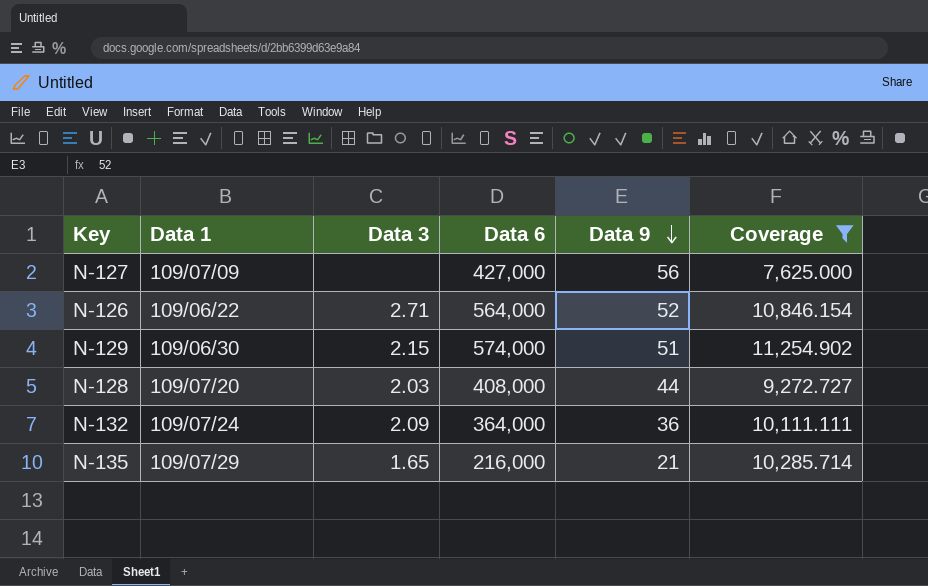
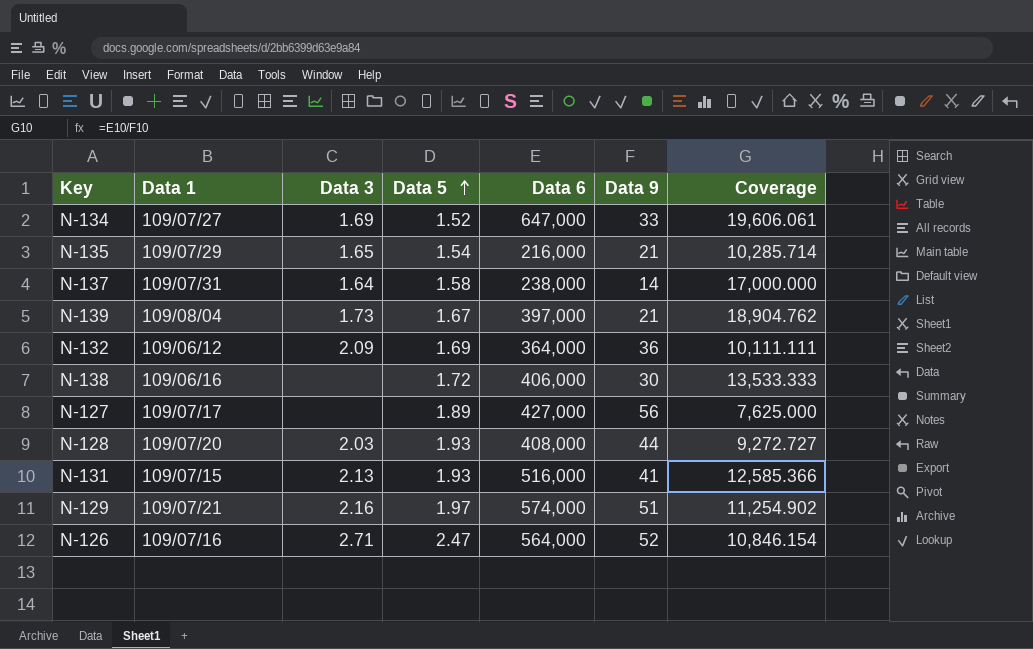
filter: Coverage <= 11,254.902 -> none
row order: Data 9 descending -> Data 5 ascending
column Data 5 | position: none -> 4
N-132 | Data 1: 109/07/24 -> 109/06/12
N-127 | Data 1: 109/07/09 -> 109/07/17
N-129 | Data 1: 109/06/30 -> 109/07/21
N-129 | Data 3: 2.15 -> 2.16
N-126 | Data 1: 109/06/22 -> 109/07/16

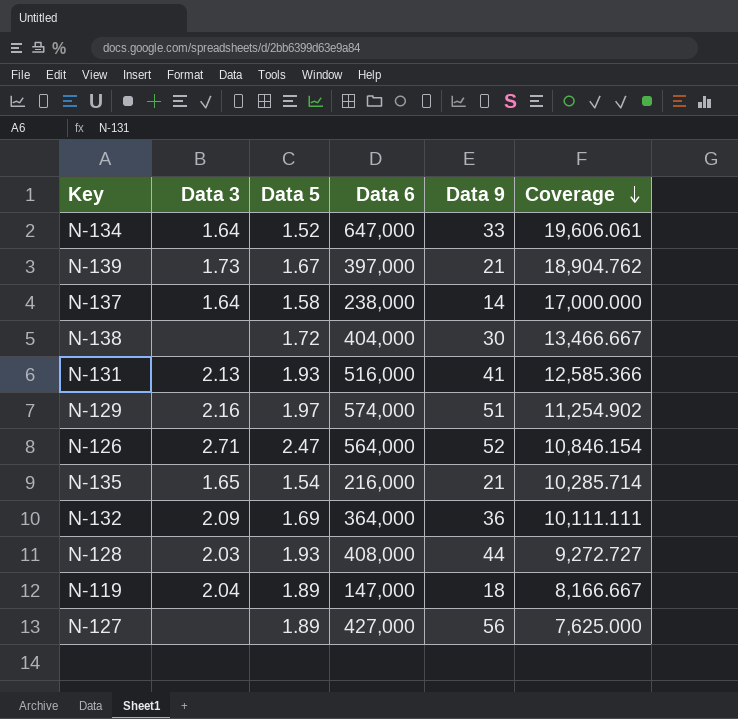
row order: Data 5 ascending -> Coverage descending
column Data 1 | position: 2 -> none
N-134 | Data 3: 1.69 -> 1.64
N-138 | Data 6: 406,000 -> 404,000
N-138 | Coverage: 13,533.333 -> 13,466.667
row N-119: none -> 2.04 | 1.89 | 147,000 | 18 | 8,166.667

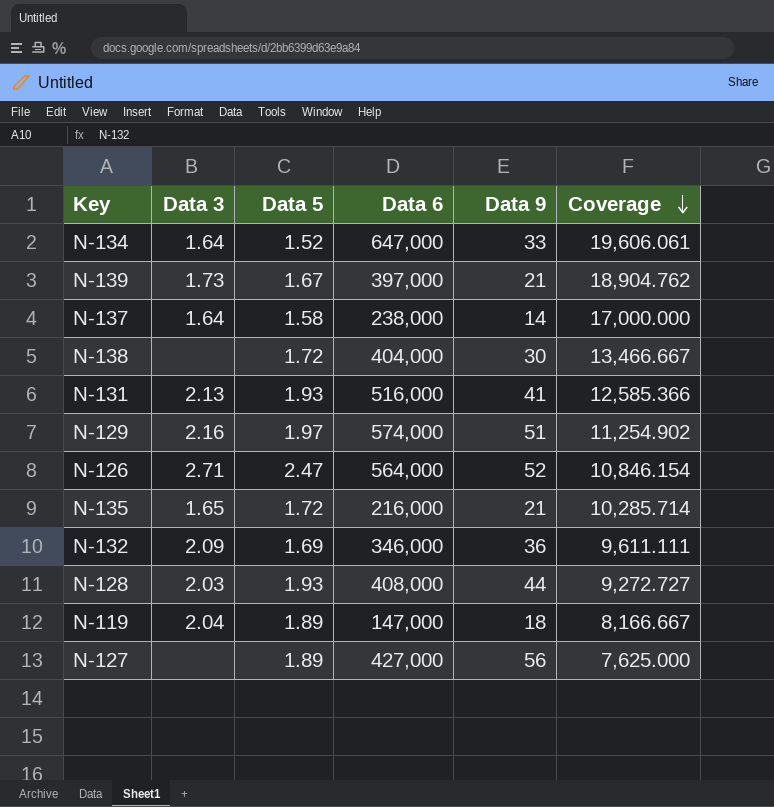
N-135 | Data 5: 1.54 -> 1.72
N-132 | Data 6: 364,000 -> 346,000
N-132 | Coverage: 10,111.111 -> 9,611.111

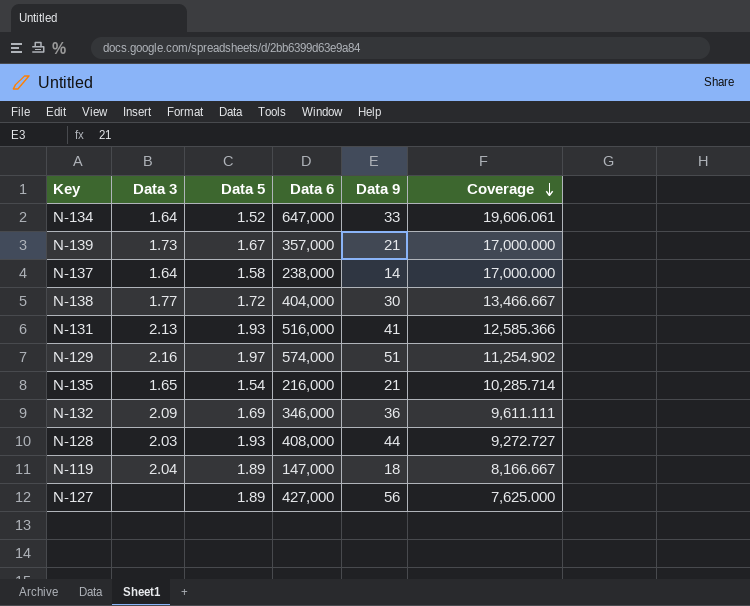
row N-126: 2.71 | 2.47 | 564,000 | 52 | 10,846.154 -> none
N-139 | Data 6: 397,000 -> 357,000
N-139 | Coverage: 18,904.762 -> 17,000.000
N-138 | Data 3: none -> 1.77
N-135 | Data 5: 1.72 -> 1.54

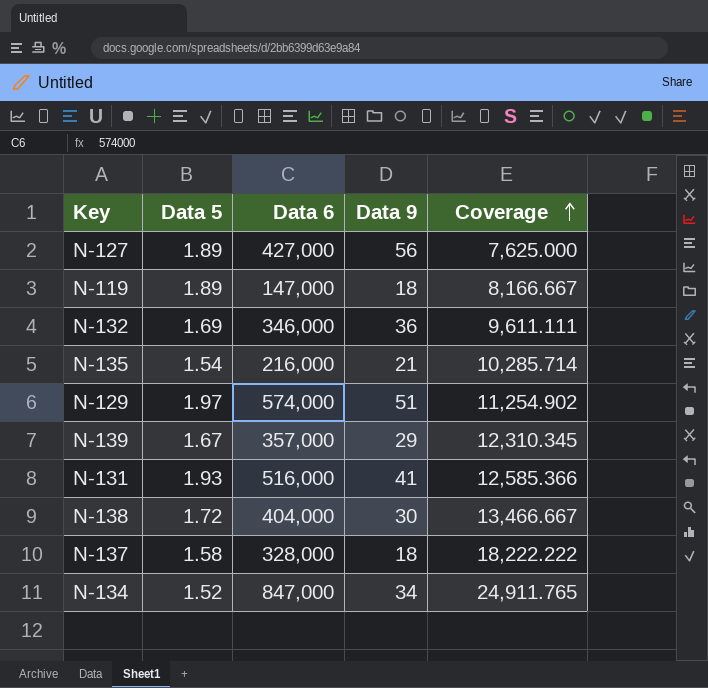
row order: Coverage descending -> Coverage ascending
column Data 3 | position: 2 -> none
row N-128: 2.03 | 1.93 | 408,000 | 44 | 9,272.727 -> none
N-139 | Data 9: 21 -> 29
N-139 | Coverage: 17,000.000 -> 12,310.345
N-137 | Data 6: 238,000 -> 328,000
N-137 | Data 9: 14 -> 18
N-137 | Coverage: 17,000.000 -> 18,222.222
N-134 | Data 6: 647,000 -> 847,000
N-134 | Data 9: 33 -> 34
N-134 | Coverage: 19,606.061 -> 24,911.765

